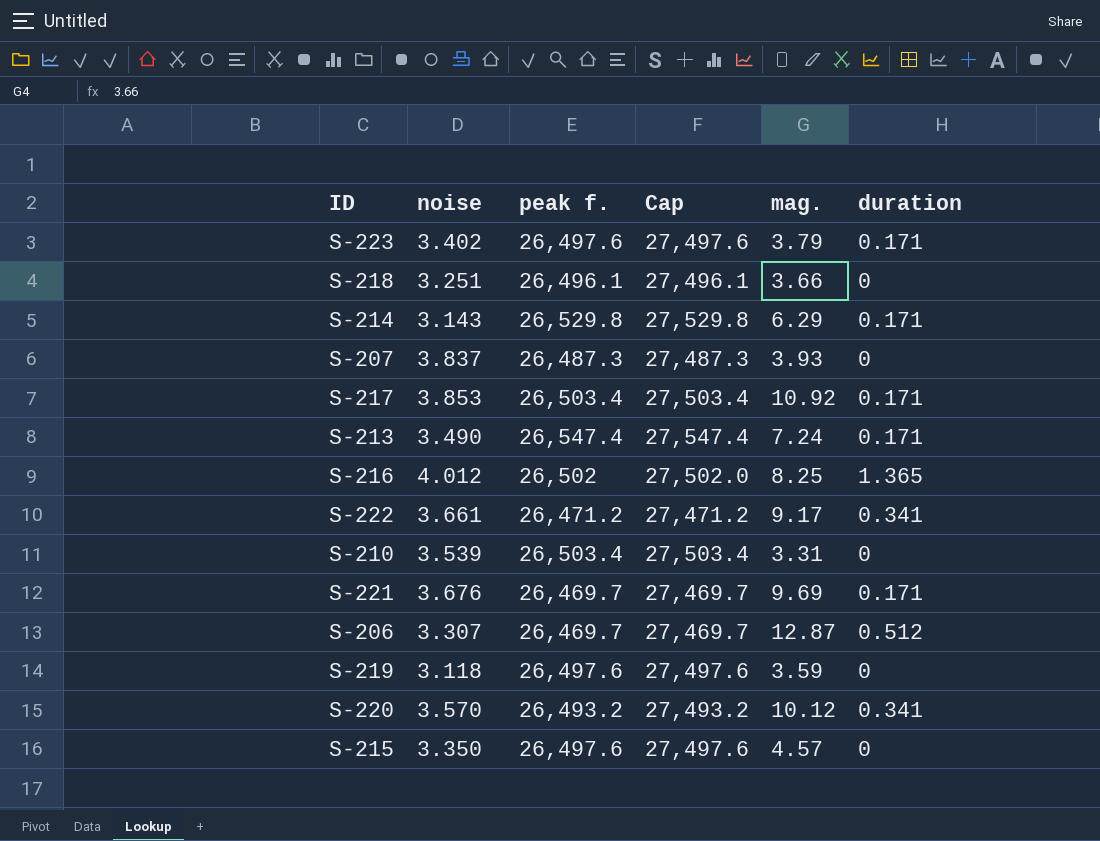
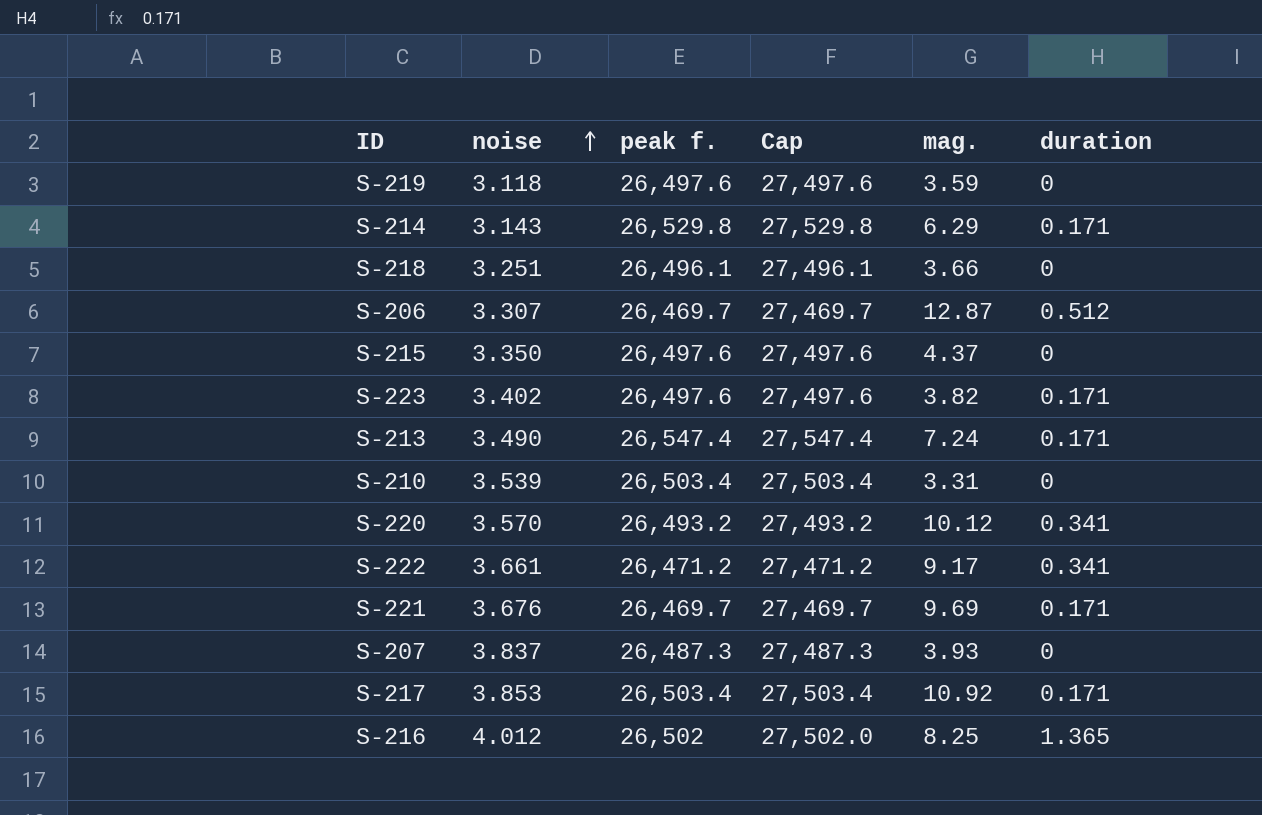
row order: none -> noise ascending
S-215 | mag.: 4.57 -> 4.37
S-223 | mag.: 3.79 -> 3.82

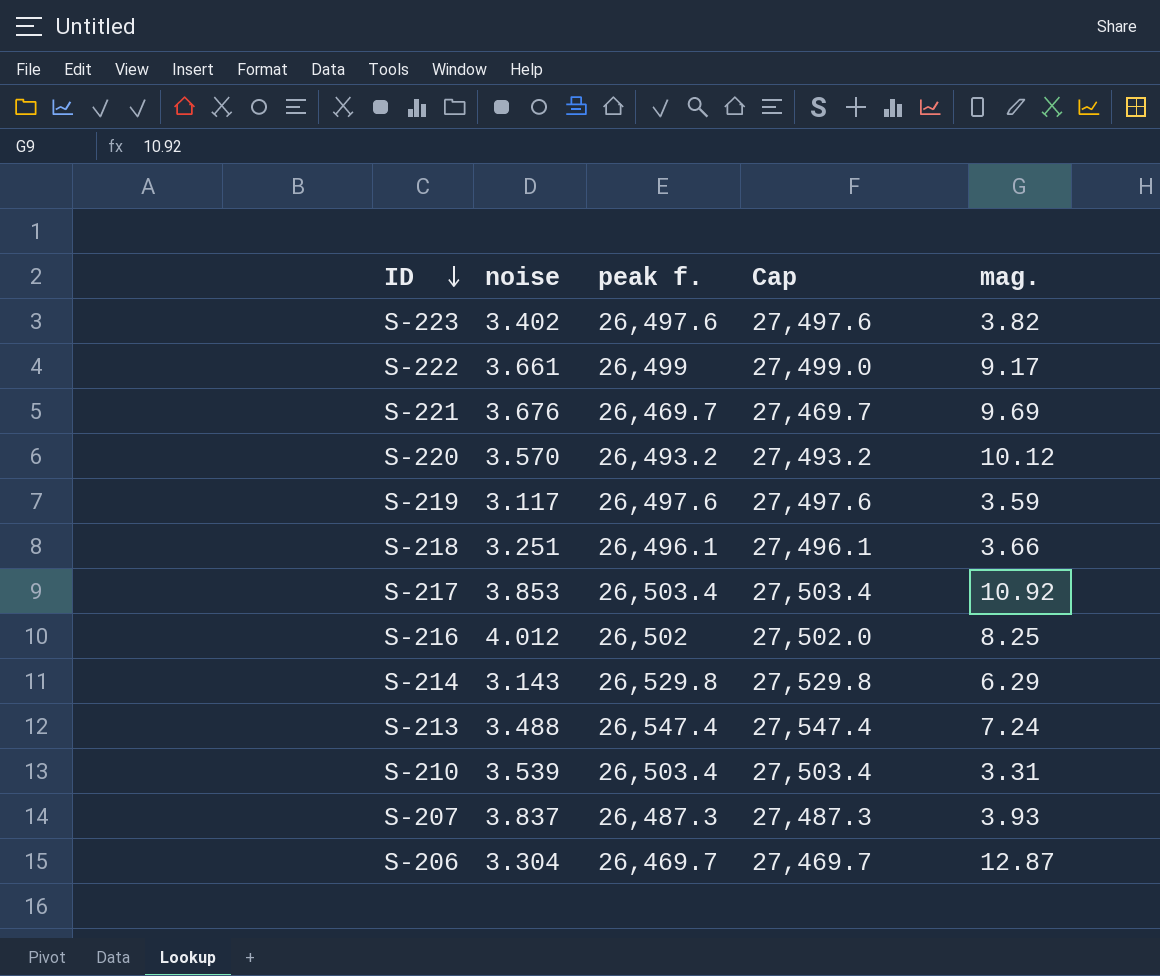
row order: noise ascending -> ID descending
column duration | position: 6 -> none
row S-215: 3.350 | 26,497.6 | 27,497.6 | 4.37 | 0 -> none
S-222 | peak f.: 26,471.2 -> 26,499
S-222 | Cap: 27,471.2 -> 27,499.0
S-219 | noise: 3.118 -> 3.117
S-213 | noise: 3.490 -> 3.488
S-206 | noise: 3.307 -> 3.304

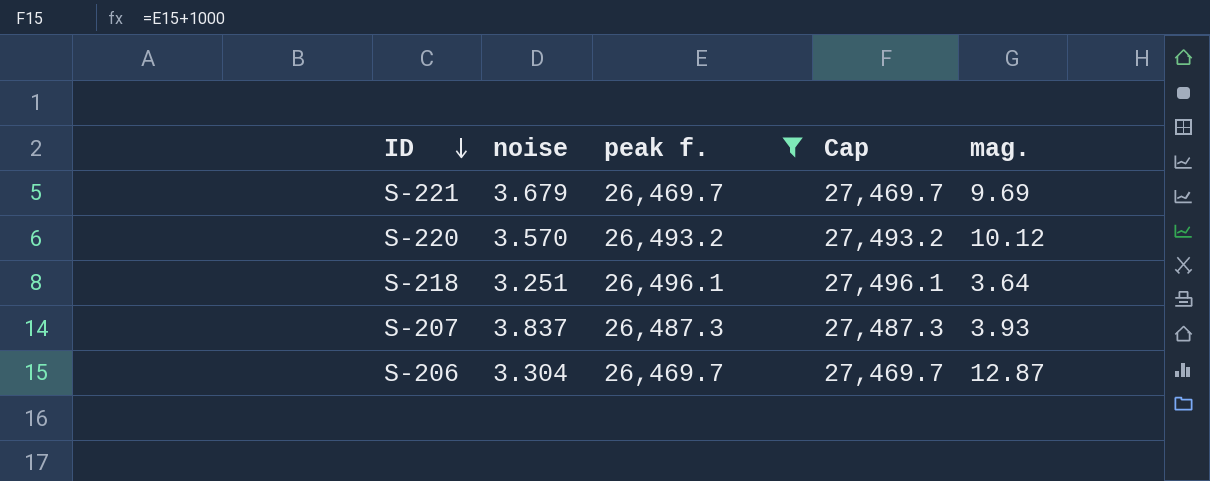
filter: none -> peak f. <= 26,496.1
S-221 | noise: 3.676 -> 3.679
S-218 | mag.: 3.66 -> 3.64

